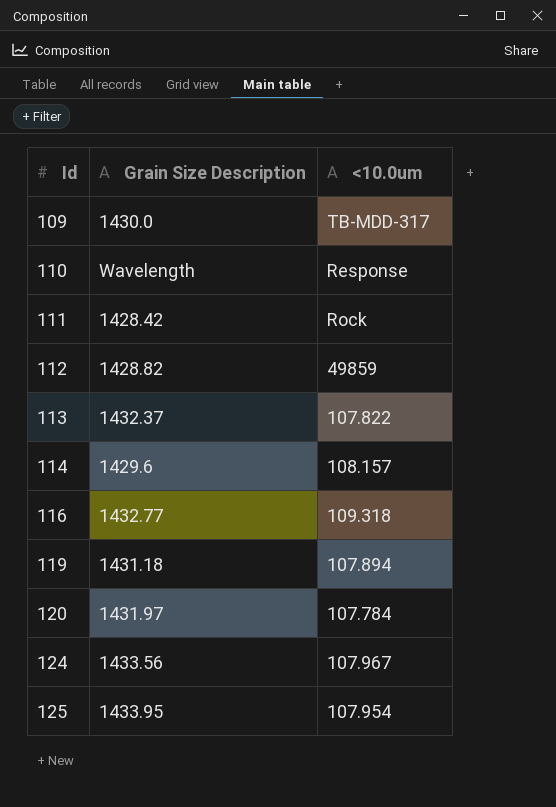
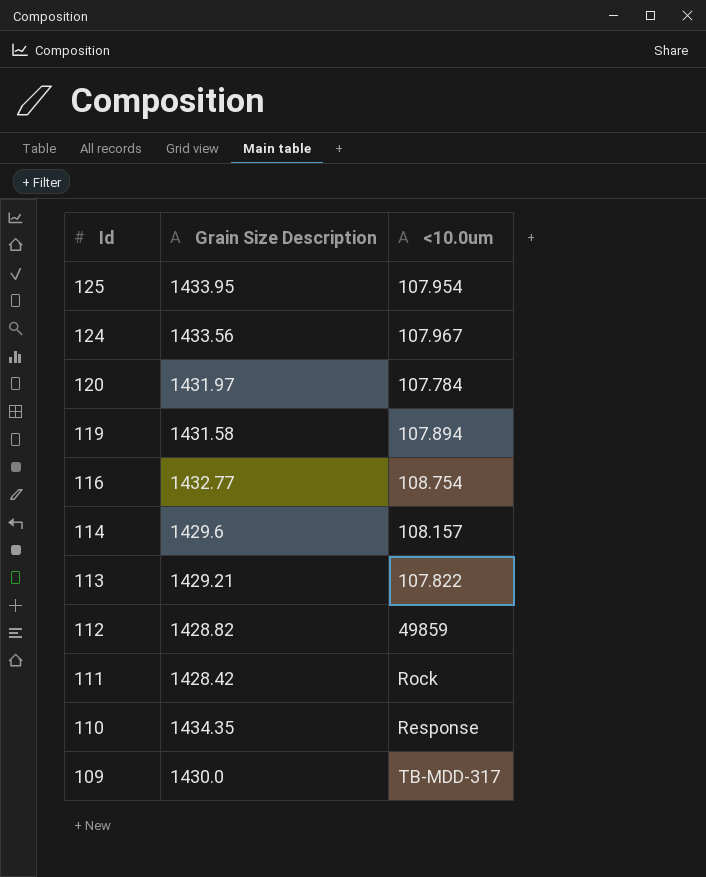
row order: Id ascending -> Id descending
119 | Grain Size Description: 1431.18 -> 1431.58
116 | <10.0um: 109.318 -> 108.754
113 | Grain Size Description: 1432.37 -> 1429.21
110 | Grain Size Description: Wavelength -> 1434.35

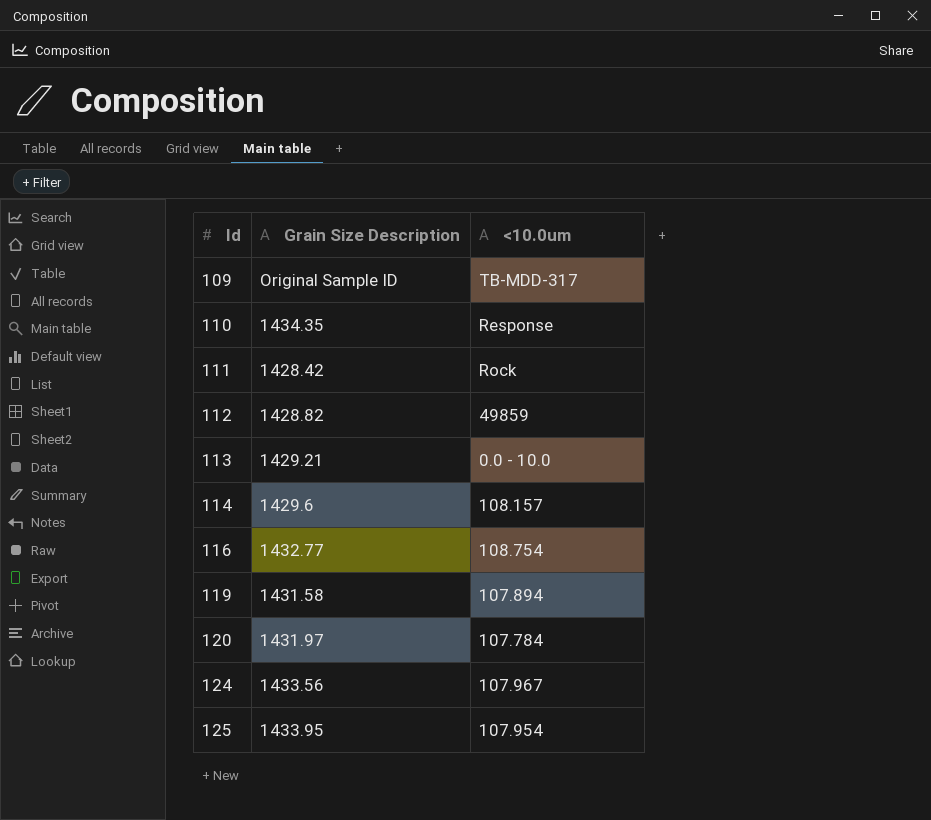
row order: Id descending -> Id ascending
109 | Grain Size Description: 1430.0 -> Original Sample ID
113 | <10.0um: 107.822 -> 0.0 - 10.0

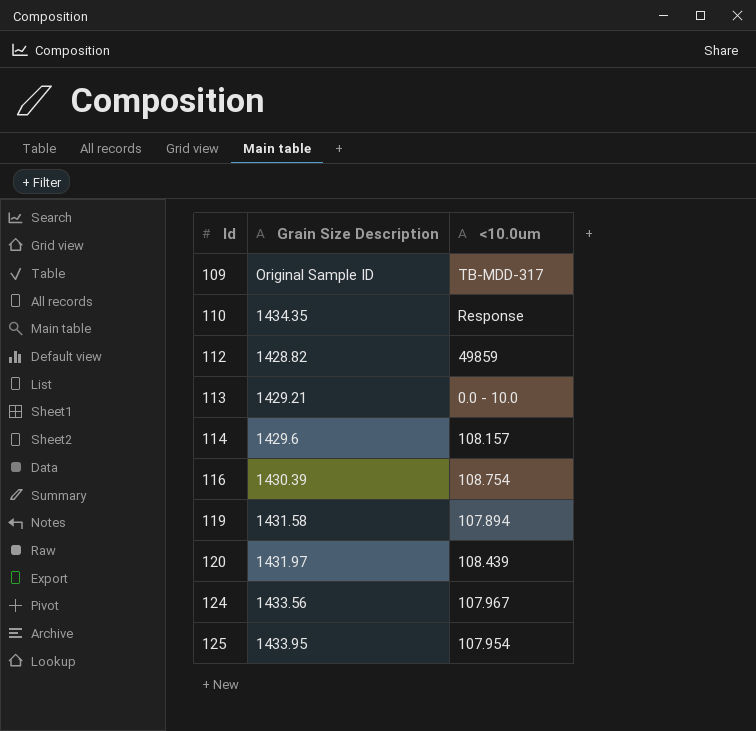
row 111: 1428.42 | Rock -> none
116 | Grain Size Description: 1432.77 -> 1430.39
120 | <10.0um: 107.784 -> 108.439

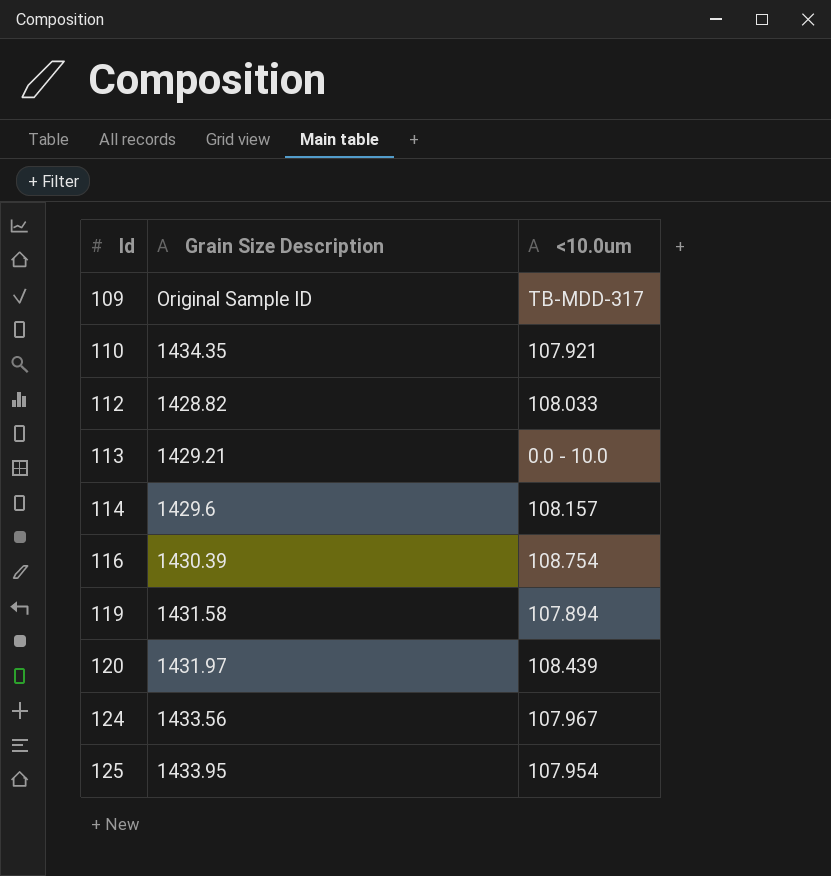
110 | <10.0um: Response -> 107.921
112 | <10.0um: 49859 -> 108.033

